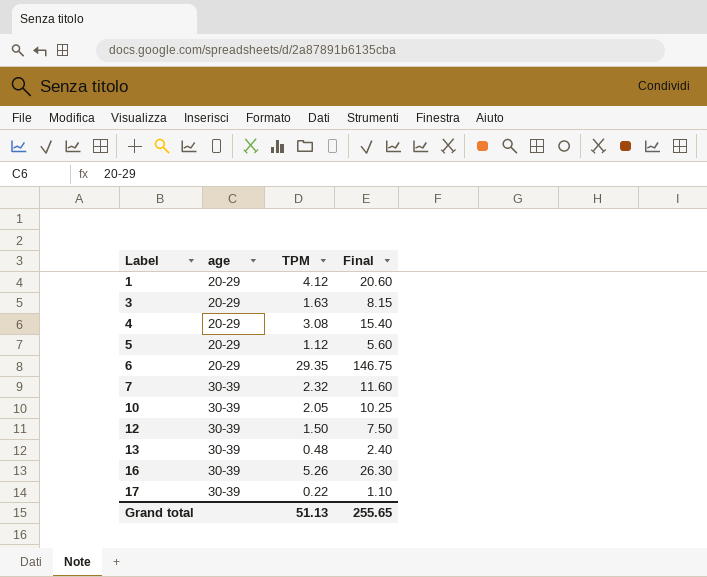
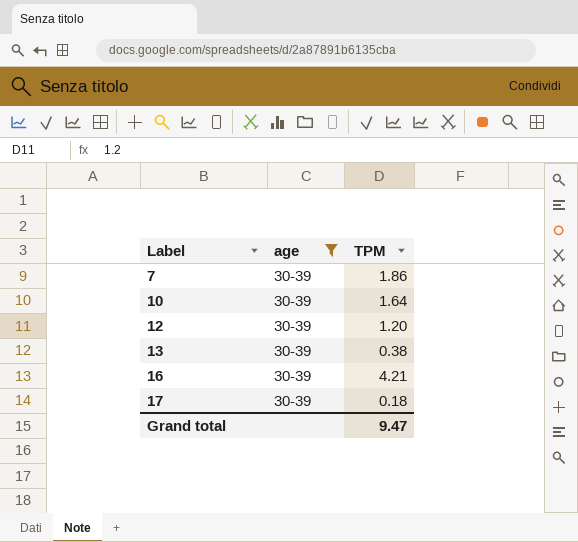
filter: none -> age = 30-39
column Final | formula: [TPM] * 5 -> none
7 | TPM: 2.32 -> 1.86
10 | TPM: 2.05 -> 1.64
12 | TPM: 1.50 -> 1.20
13 | TPM: 0.48 -> 0.38
16 | TPM: 5.26 -> 4.21
17 | TPM: 0.22 -> 0.18
Grand total | TPM: 51.13 -> 9.47

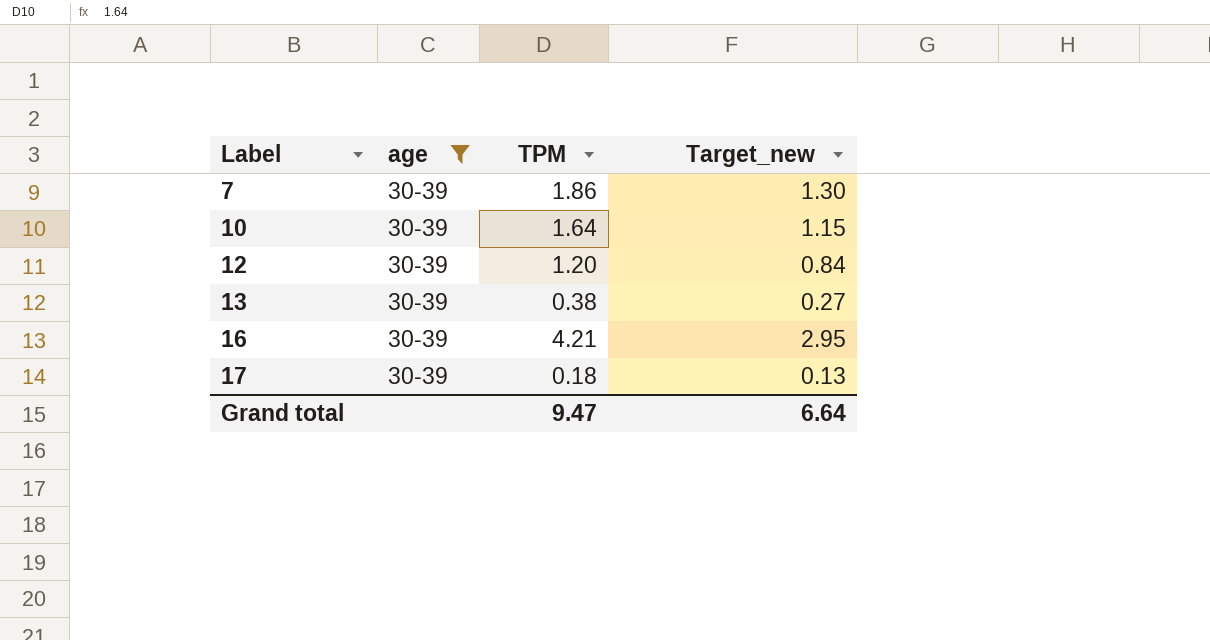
column Target_new | formula: none -> [TPM] * 0.7

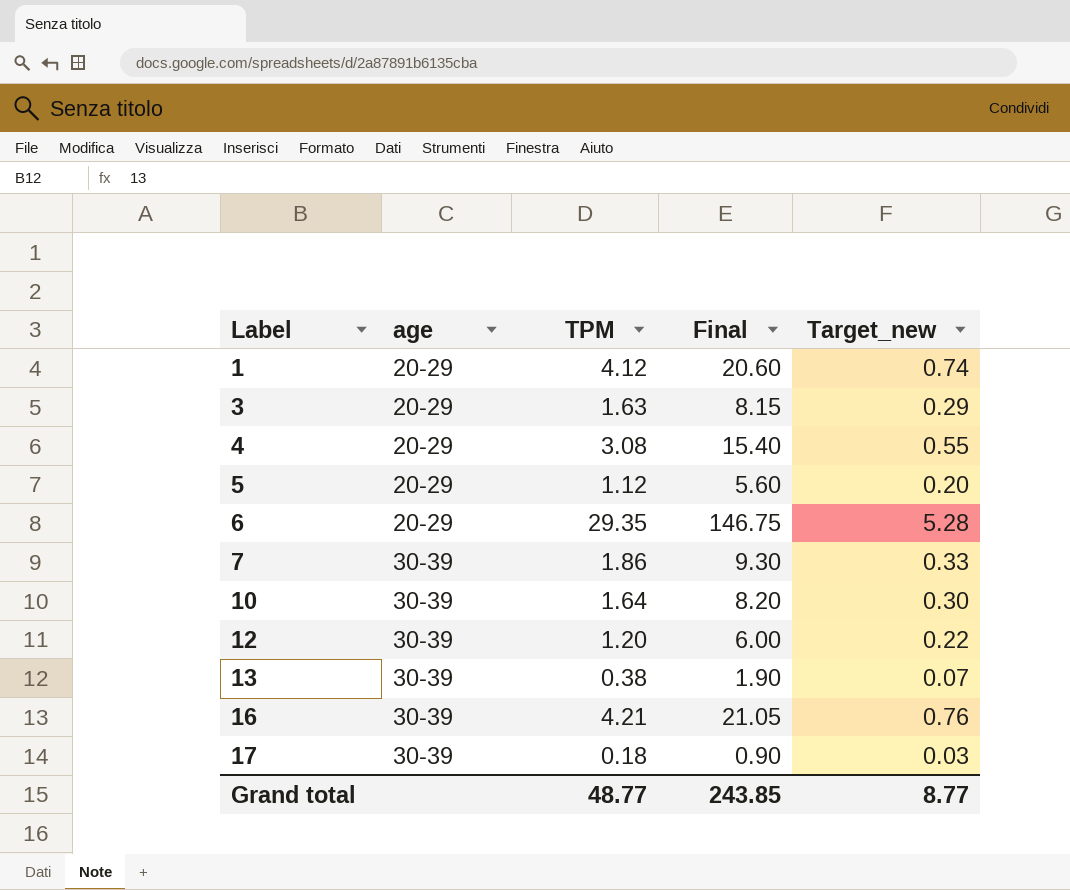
filter: age = 30-39 -> none
column Final | formula: none -> [TPM] * 5
column Target_new | formula: [TPM] * 0.7 -> [TPM] * 0.18
Grand total | TPM: 9.47 -> 48.77
Grand total | Target_new: 6.64 -> 8.77

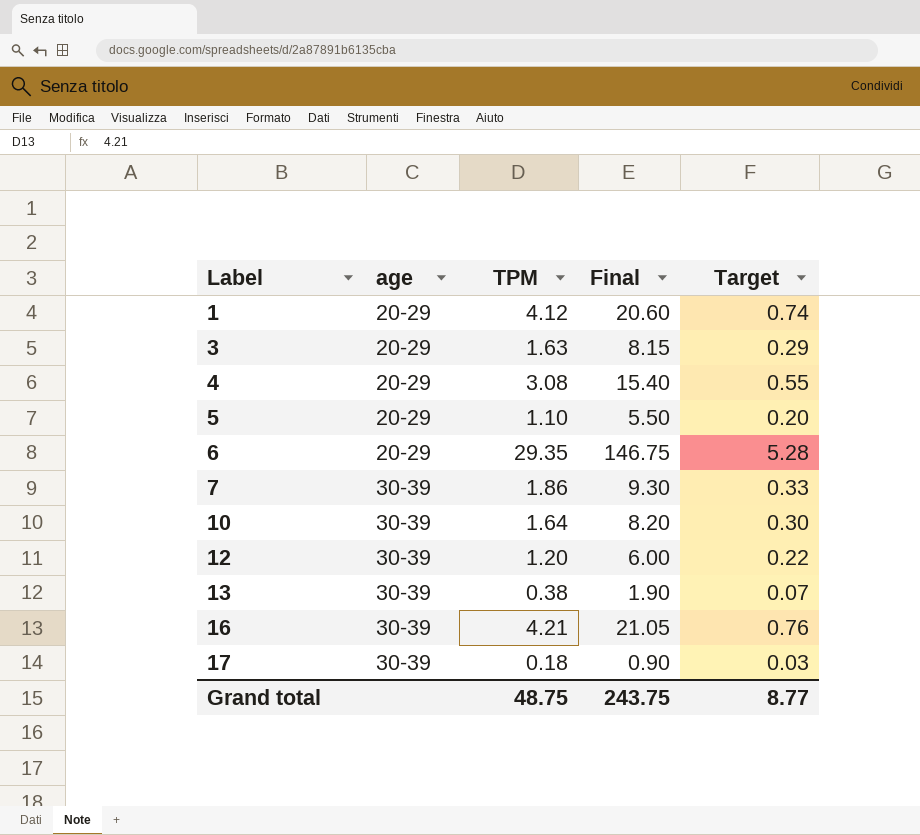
column name: Target_new -> Target
5 | TPM: 1.12 -> 1.10
5 | Final: 5.60 -> 5.50
Grand total | TPM: 48.77 -> 48.75
Grand total | Final: 243.85 -> 243.75

